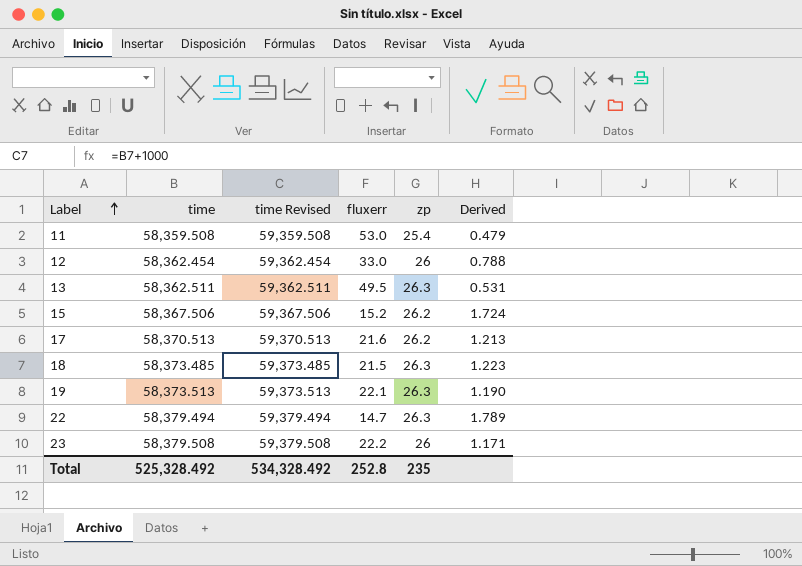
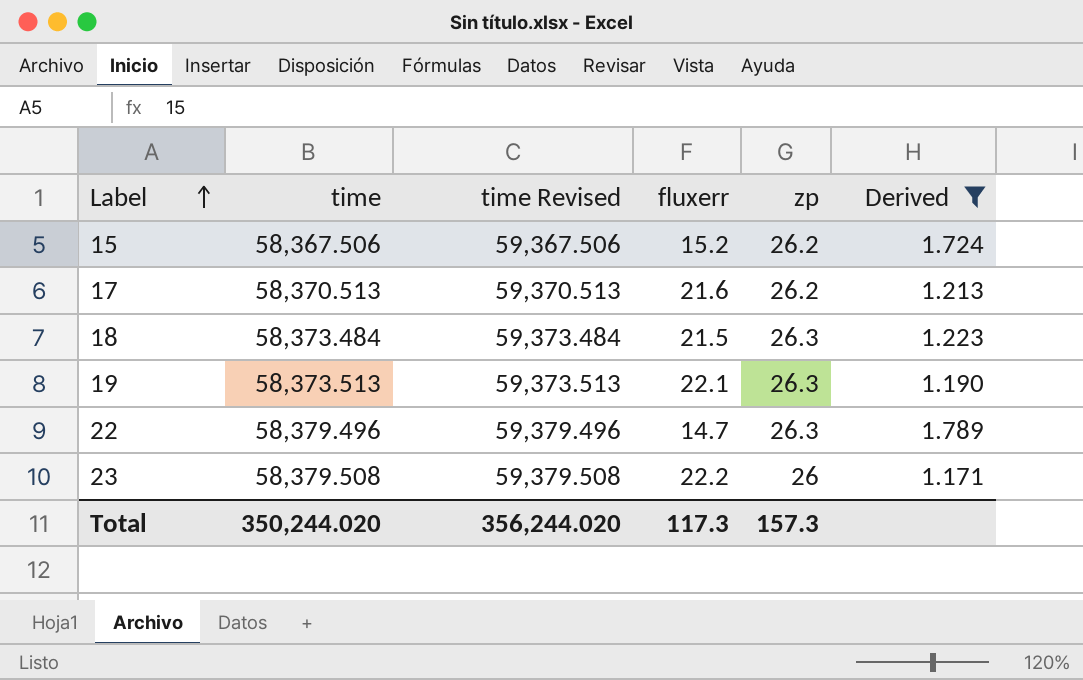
filter: none -> Derived >= 1.171
18 | time: 58,373.485 -> 58,373.484
18 | time Revised: 59,373.485 -> 59,373.484
22 | time: 58,379.494 -> 58,379.496
22 | time Revised: 59,379.494 -> 59,379.496
Total | time: 525,328.492 -> 350,244.020
Total | time Revised: 534,328.492 -> 356,244.020
Total | fluxerr: 252.8 -> 117.3
Total | zp: 235 -> 157.3

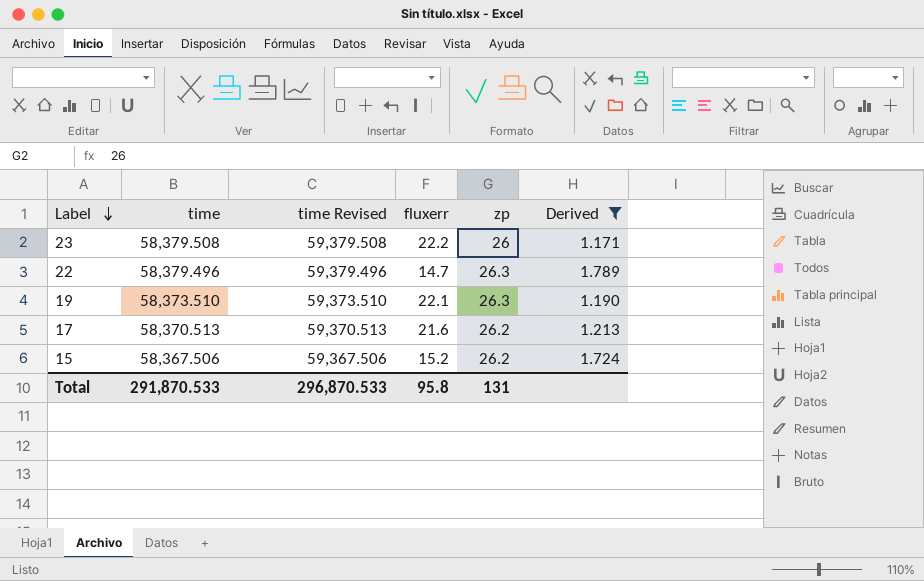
row order: Label ascending -> Label descending
row 18: 58,373.484 | 59,373.484 | 21.5 | 26.3 | 1.223 -> none
19 | time: 58,373.513 -> 58,373.510
19 | time Revised: 59,373.513 -> 59,373.510
Total | time: 350,244.020 -> 291,870.533
Total | time Revised: 356,244.020 -> 296,870.533
Total | fluxerr: 117.3 -> 95.8
Total | zp: 157.3 -> 131

